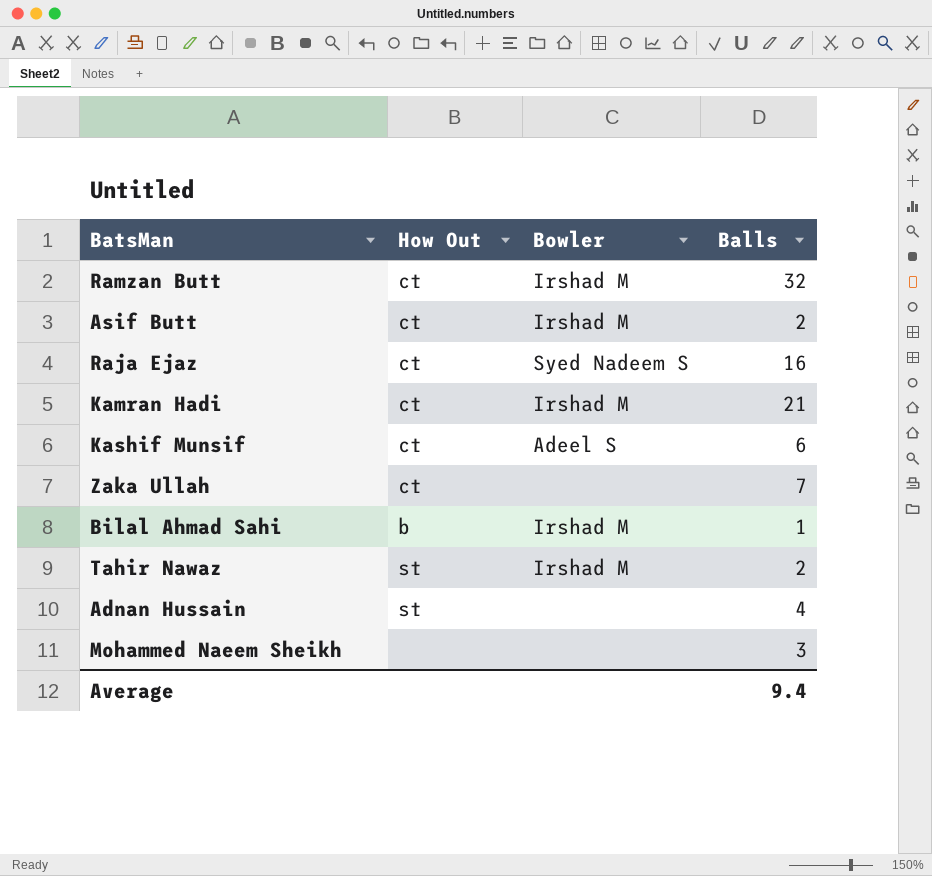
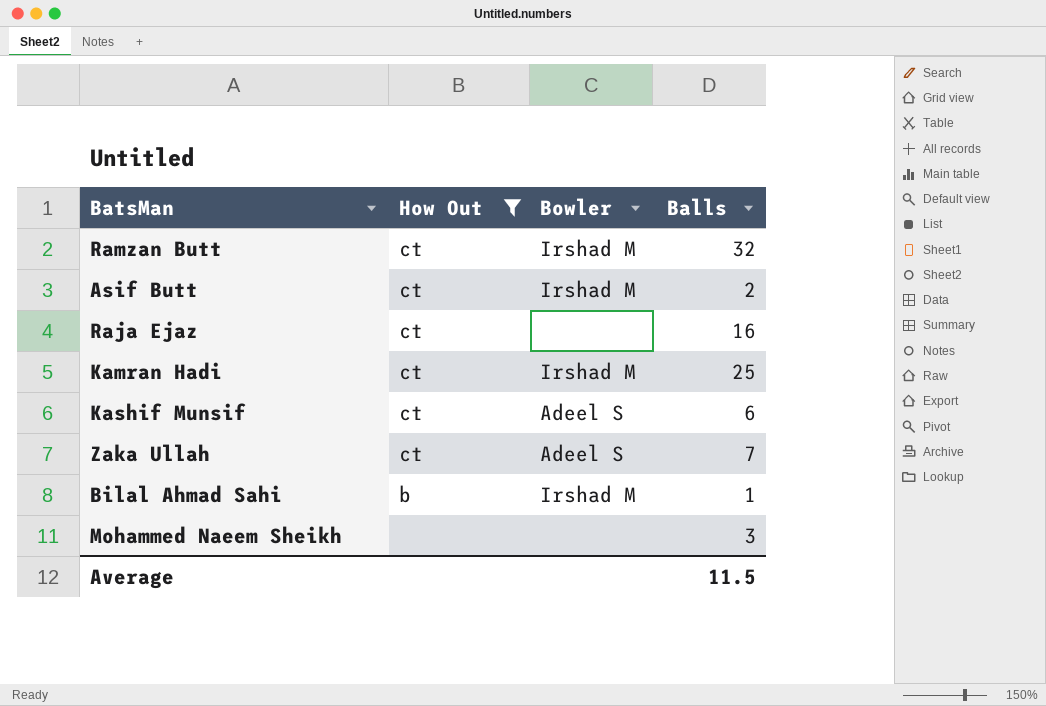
filter: none -> How Out != st
Raja Ejaz | Bowler: Syed Nadeem S -> none
Kamran Hadi | Balls: 21 -> 25
Zaka Ullah | Bowler: none -> Adeel S
Average | Balls: 9.4 -> 11.5

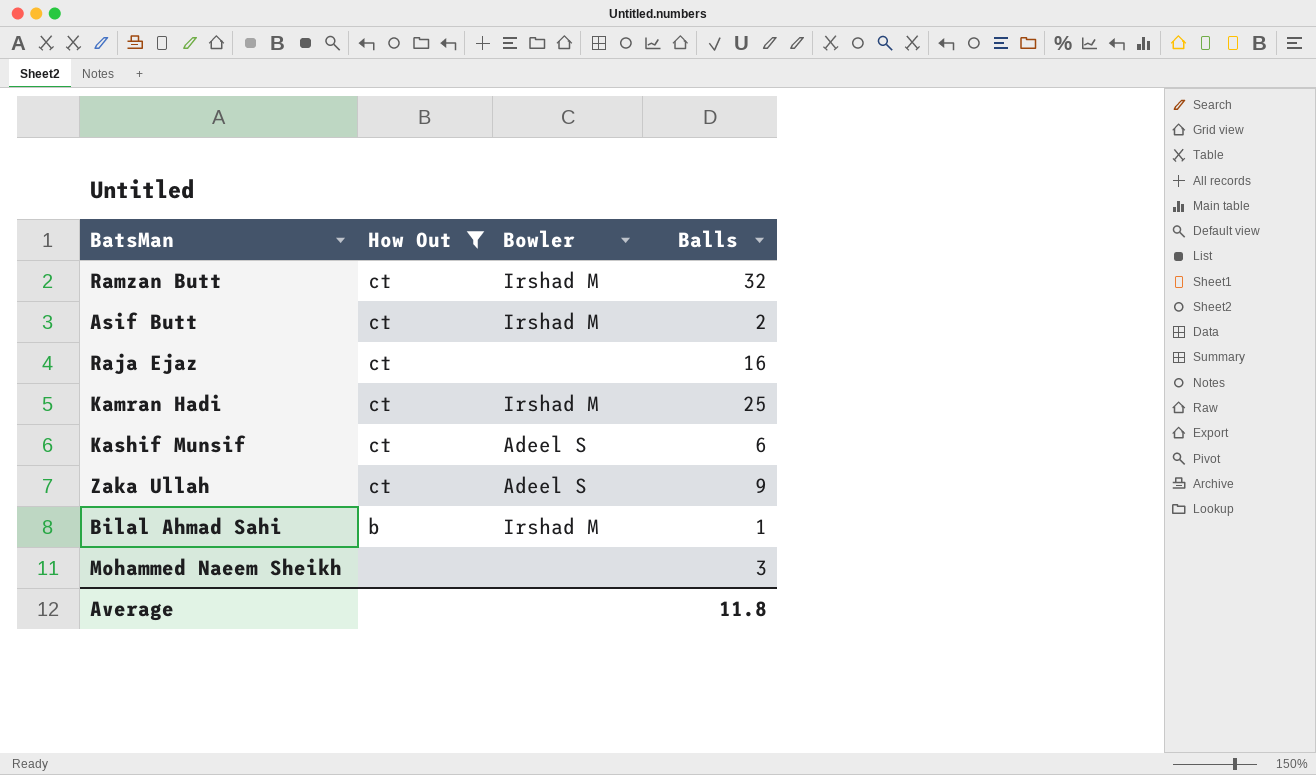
Zaka Ullah | Balls: 7 -> 9
Average | Balls: 11.5 -> 11.8

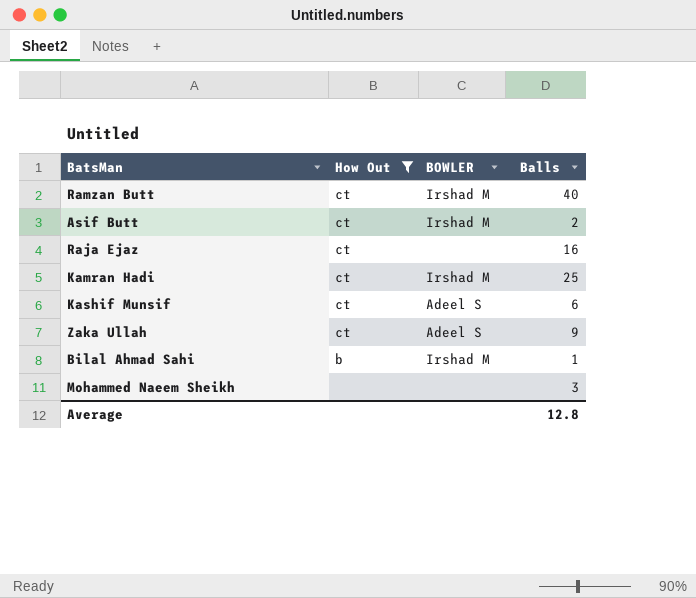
column name: Bowler -> BOWLER
Ramzan Butt | Balls: 32 -> 40
Average | Balls: 11.8 -> 12.8

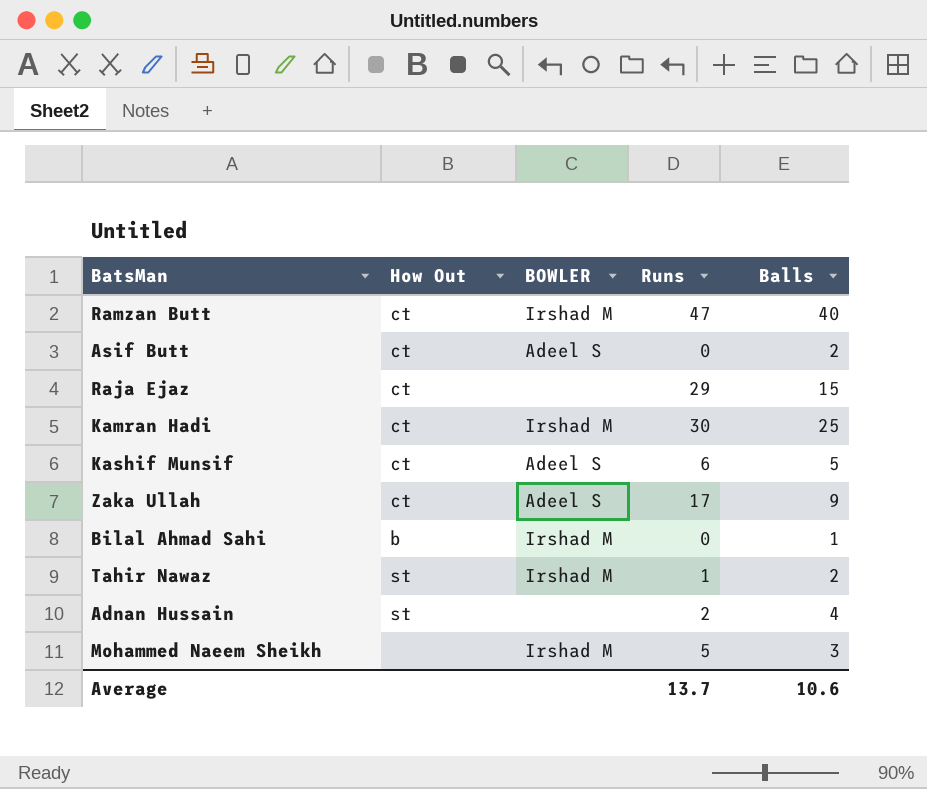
filter: How Out != st -> none
column Runs | position: none -> 4
Asif Butt | BOWLER: Irshad M -> Adeel S
Raja Ejaz | Balls: 16 -> 15
Kashif Munsif | Balls: 6 -> 5
Mohammed Naeem Sheikh | BOWLER: none -> Irshad M
Average | Balls: 12.8 -> 10.6

